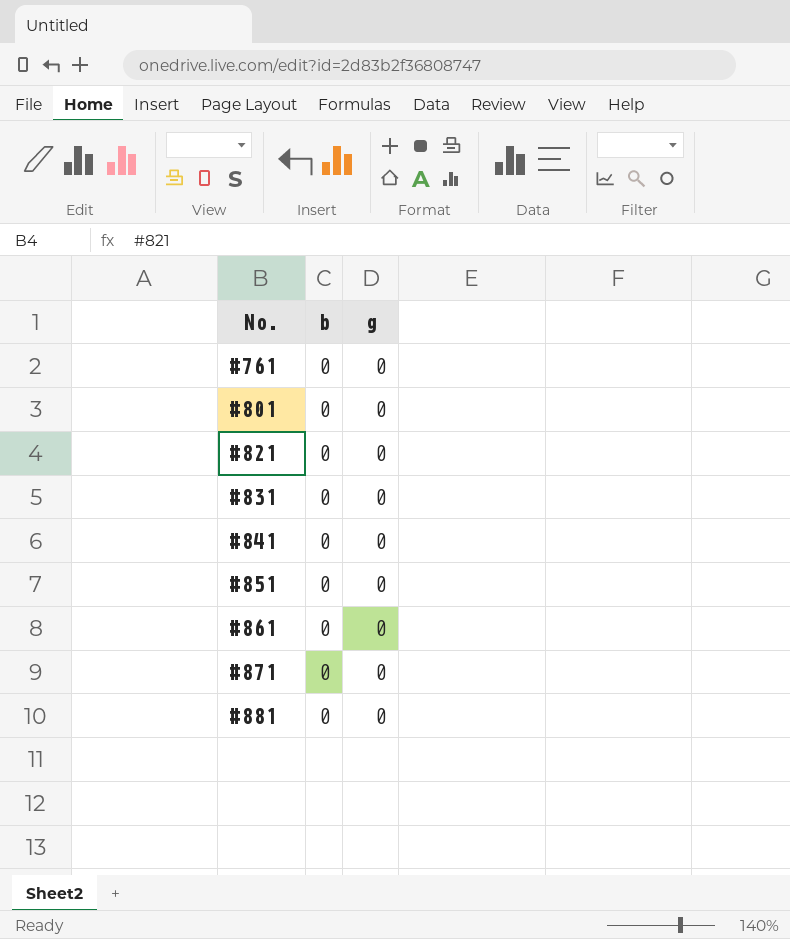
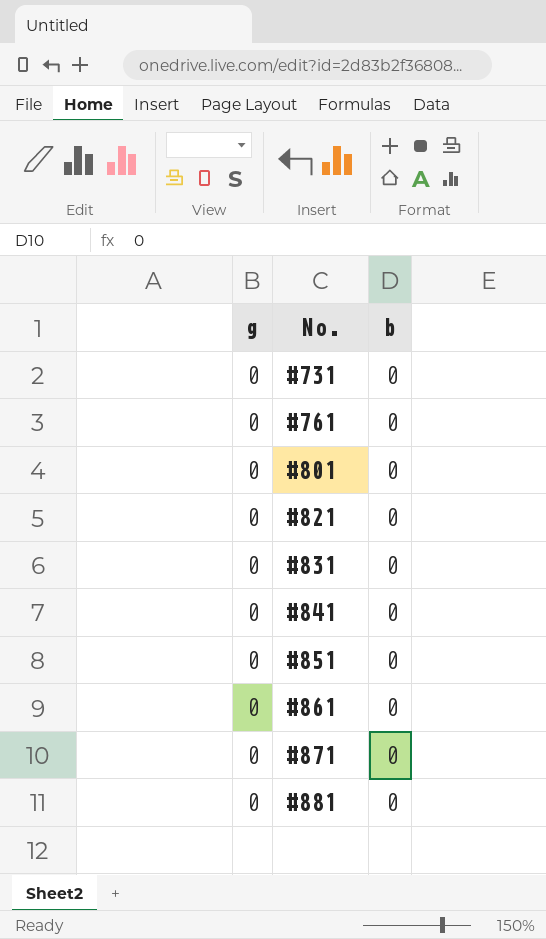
column g | position: 3 -> 1
row #731: none -> 0 | 0

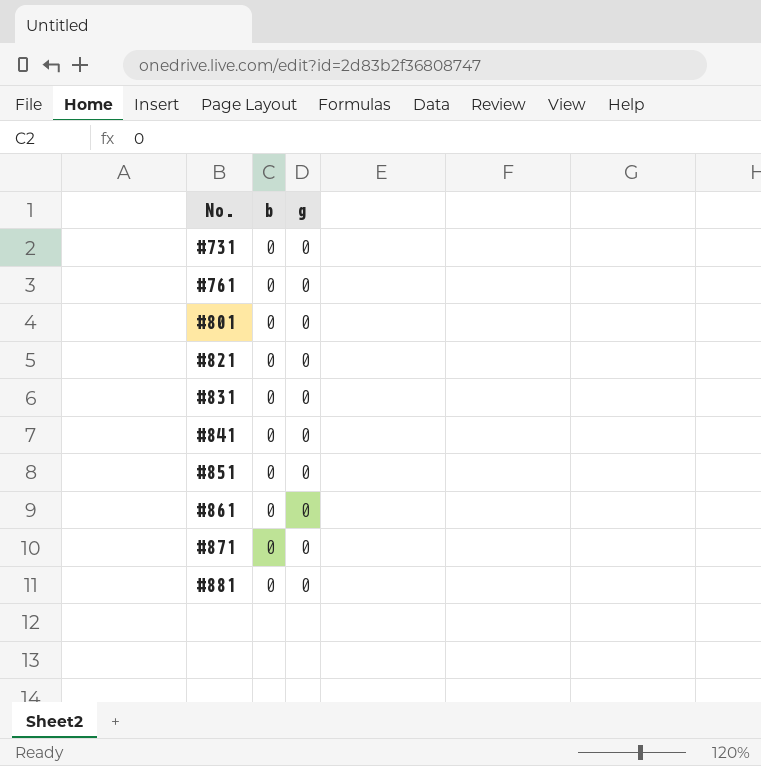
column g | position: 1 -> 3

